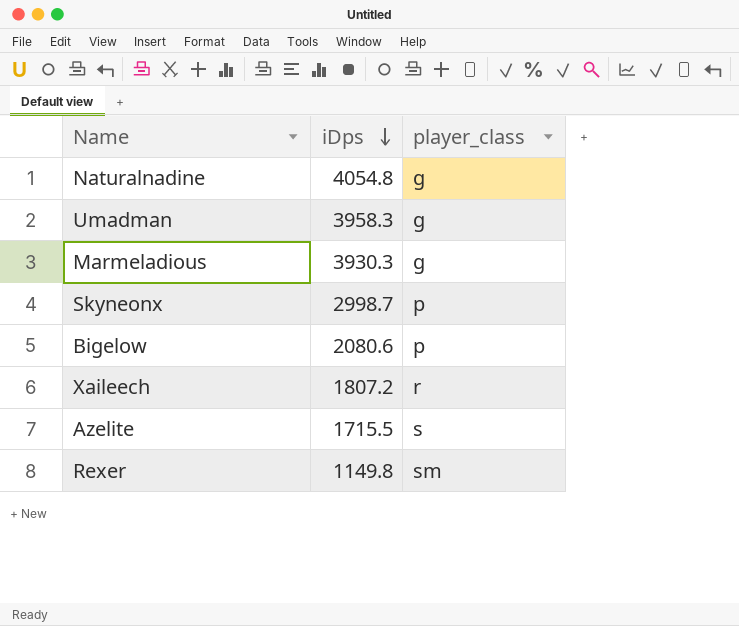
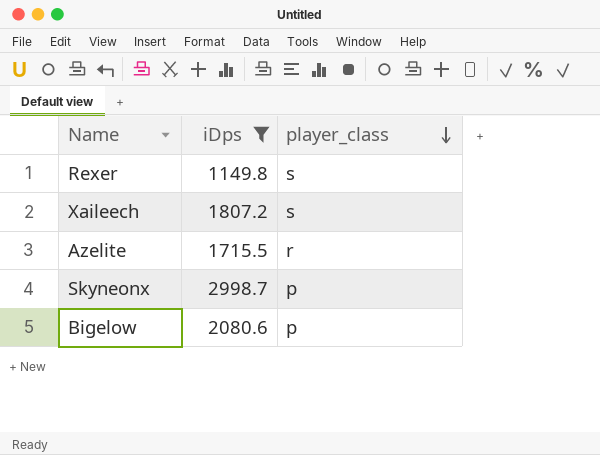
filter: none -> iDps <= 2998.7
row order: iDps descending -> player_class descending
Rexer | player_class: sm -> s
Xaileech | player_class: r -> s
Azelite | player_class: s -> r

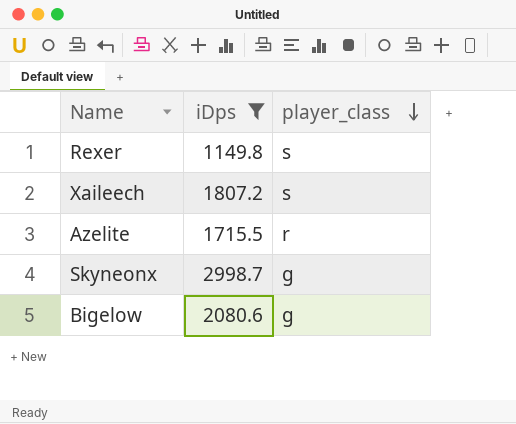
Skyneonx | player_class: p -> g
Bigelow | player_class: p -> g

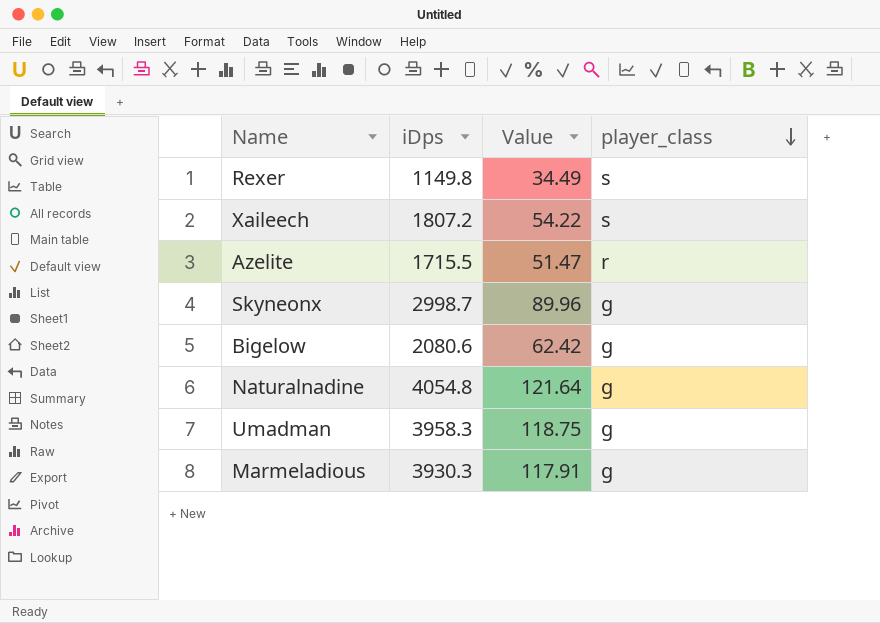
filter: iDps <= 2998.7 -> none
column Value | formula: none -> [iDps] * 0.03

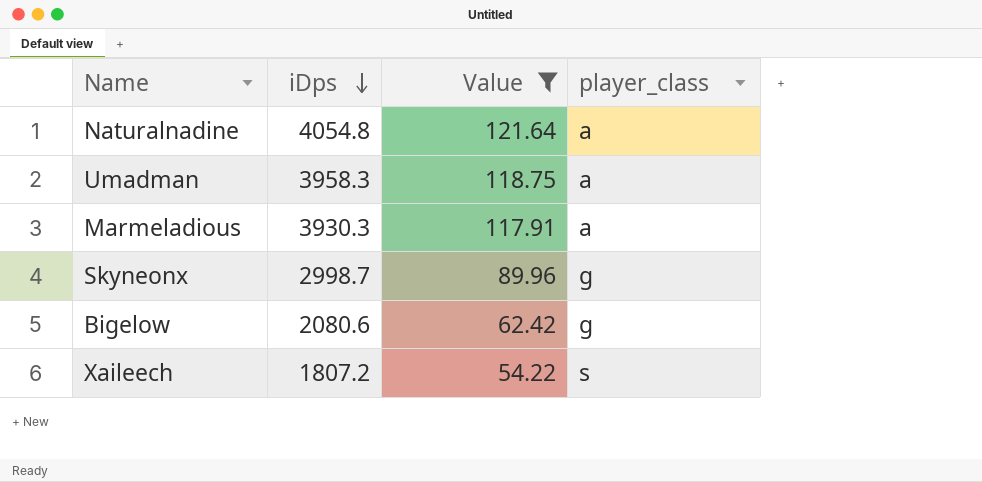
filter: none -> Value >= 54.22
row order: player_class descending -> iDps descending
Naturalnadine | player_class: g -> a
Umadman | player_class: g -> a
Marmeladious | player_class: g -> a

